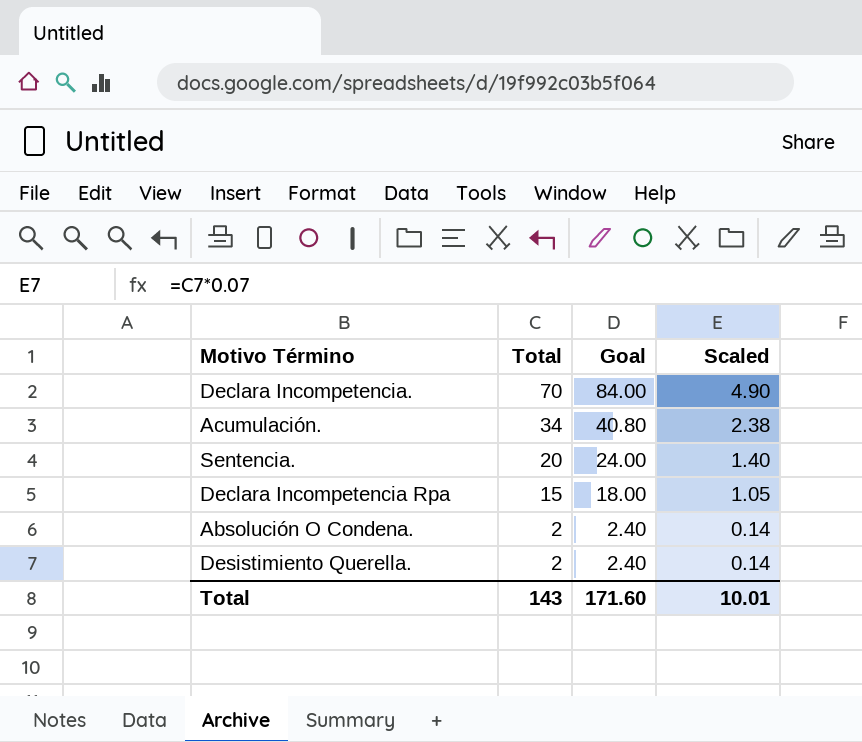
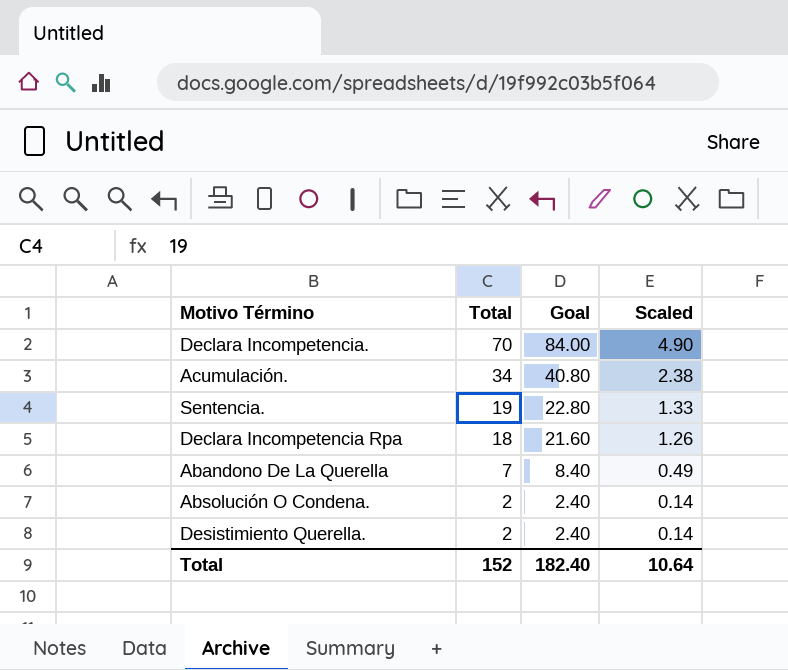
Sentencia. | Total: 20 -> 19
Sentencia. | Goal: 24.00 -> 22.80
Sentencia. | Scaled: 1.40 -> 1.33
Declara Incompetencia Rpa | Total: 15 -> 18
Declara Incompetencia Rpa | Goal: 18.00 -> 21.60
Declara Incompetencia Rpa | Scaled: 1.05 -> 1.26
row Abandono De La Querella: none -> 7 | 8.40 | 0.49
Total | Total: 143 -> 152
Total | Goal: 171.60 -> 182.40
Total | Scaled: 10.01 -> 10.64

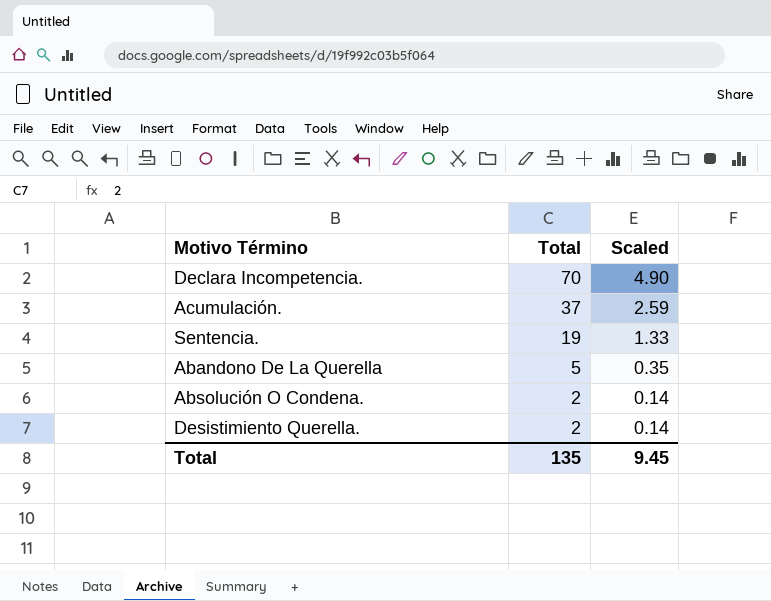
column Goal | formula: [Total] * 1.2 -> none
row Declara Incompetencia Rpa: 18 | 21.60 | 1.26 -> none
Acumulación. | Total: 34 -> 37
Acumulación. | Scaled: 2.38 -> 2.59
Abandono De La Querella | Total: 7 -> 5
Abandono De La Querella | Scaled: 0.49 -> 0.35
Total | Total: 152 -> 135
Total | Scaled: 10.64 -> 9.45

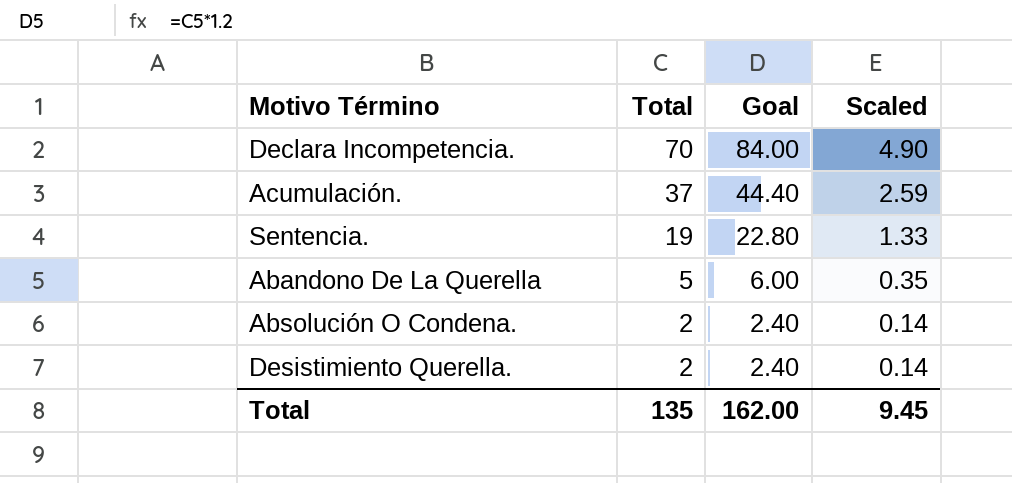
column Goal | formula: none -> [Total] * 1.2

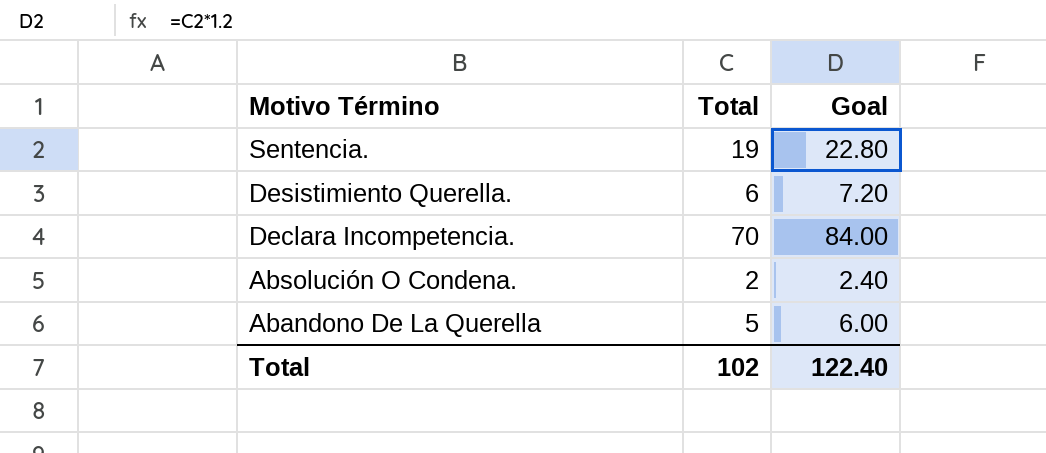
row order: Total descending -> Motivo Término descending
column Scaled | formula: [Total] * 0.07 -> none
row Acumulación.: 37 | 44.40 | 2.59 -> none
Desistimiento Querella. | Total: 2 -> 6
Desistimiento Querella. | Goal: 2.40 -> 7.20
Total | Total: 135 -> 102
Total | Goal: 162.00 -> 122.40

